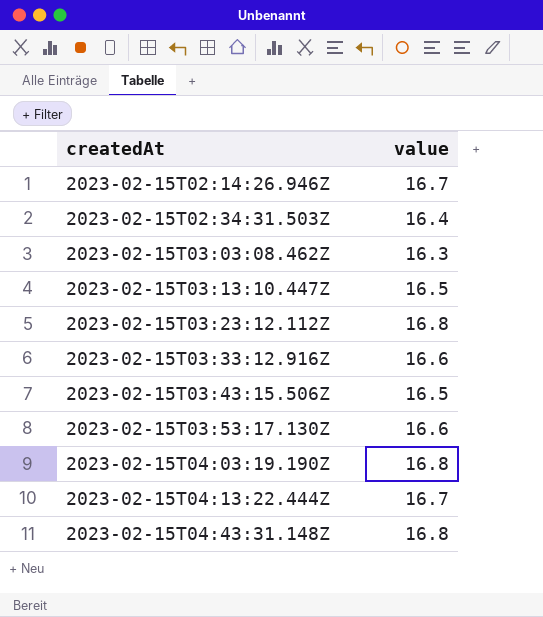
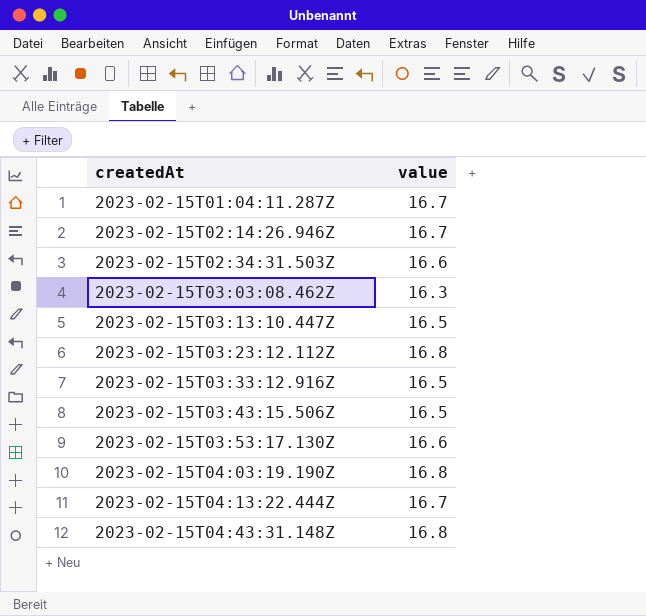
row 2023-02-15T01:04:11.287Z: none -> 16.7
2023-02-15T02:34:31.503Z | value: 16.4 -> 16.6
2023-02-15T03:33:12.916Z | value: 16.6 -> 16.5

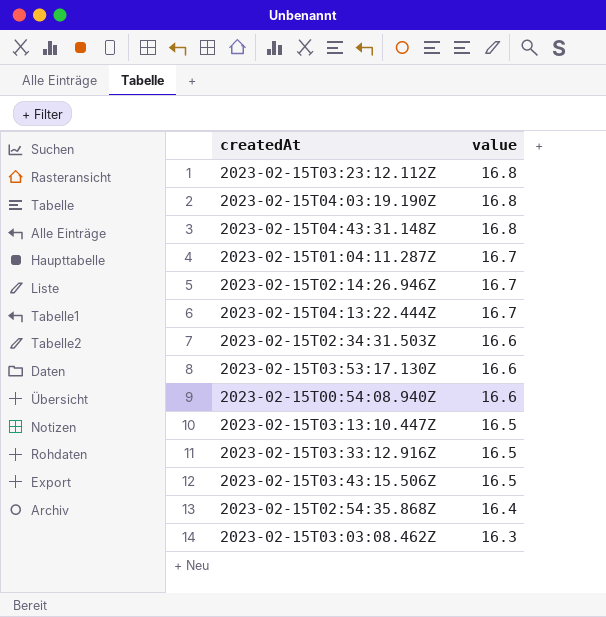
row order: createdAt ascending -> value descending
row 2023-02-15T00:54:08.940Z: none -> 16.6
row 2023-02-15T02:54:35.868Z: none -> 16.4

